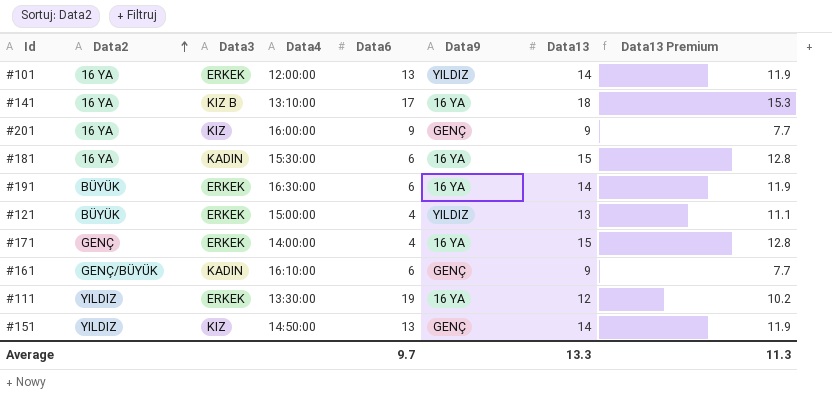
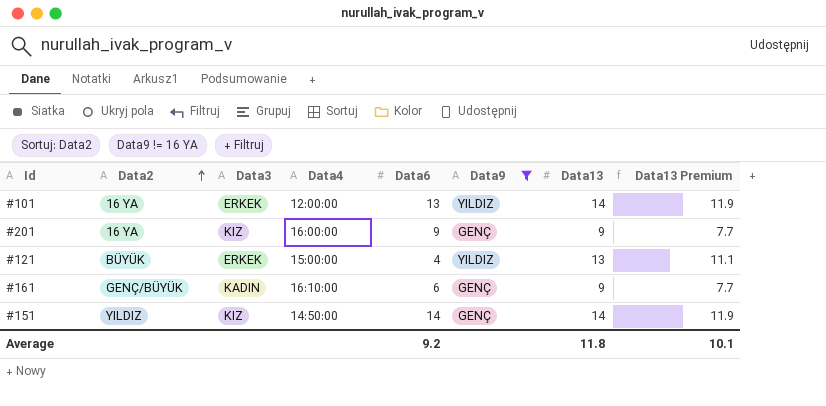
filter: none -> Data9 != 16 YA
#151 | Data6: 13 -> 14
Average | Data6: 9.7 -> 9.2
Average | Data13: 13.3 -> 11.8
Average | Data13 Premium: 11.3 -> 10.1

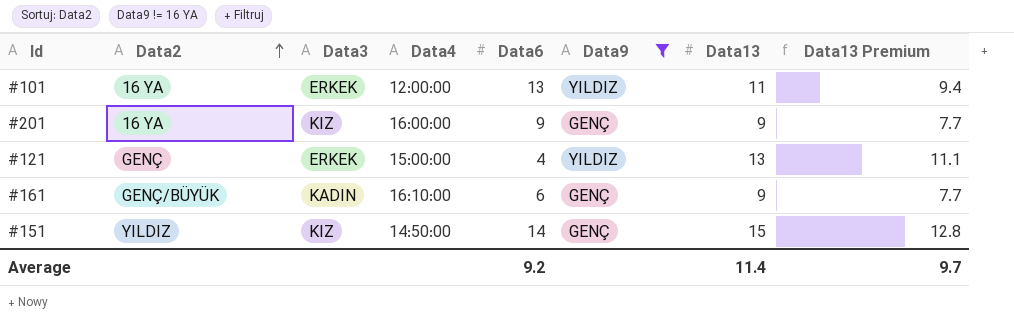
#101 | Data13: 14 -> 11
#101 | Data13 Premium: 11.9 -> 9.4
#121 | Data2: BÜYÜK -> GENÇ
#151 | Data13: 14 -> 15
#151 | Data13 Premium: 11.9 -> 12.8
Average | Data13: 11.8 -> 11.4
Average | Data13 Premium: 10.1 -> 9.7

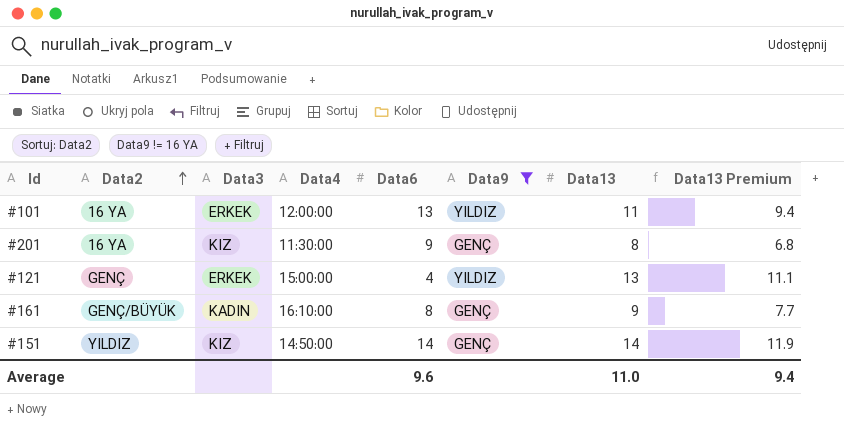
#201 | Data4: 16:00:00 -> 11:30:00
#201 | Data13: 9 -> 8
#201 | Data13 Premium: 7.7 -> 6.8
#161 | Data6: 6 -> 8
#151 | Data13: 15 -> 14
#151 | Data13 Premium: 12.8 -> 11.9
Average | Data6: 9.2 -> 9.6
Average | Data13: 11.4 -> 11.0
Average | Data13 Premium: 9.7 -> 9.4

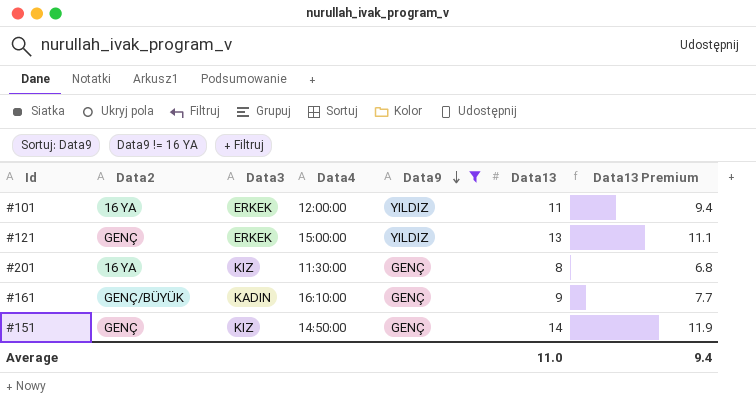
row order: Data2 ascending -> Data9 descending
column Data6 | position: 5 -> none
#151 | Data2: YILDIZ -> GENÇ

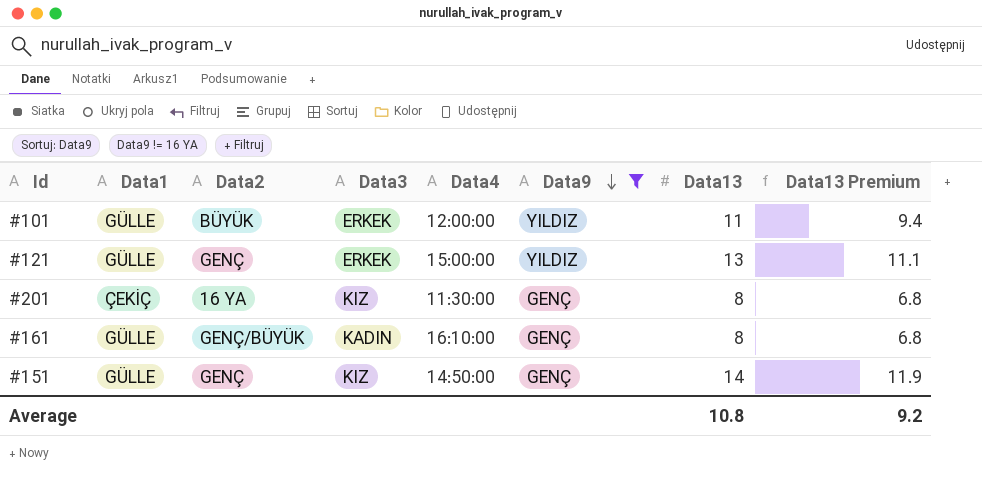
column Data1 | position: none -> 2
#101 | Data2: 16 YA -> BÜYÜK
#161 | Data13: 9 -> 8
#161 | Data13 Premium: 7.7 -> 6.8
Average | Data13: 11.0 -> 10.8
Average | Data13 Premium: 9.4 -> 9.2

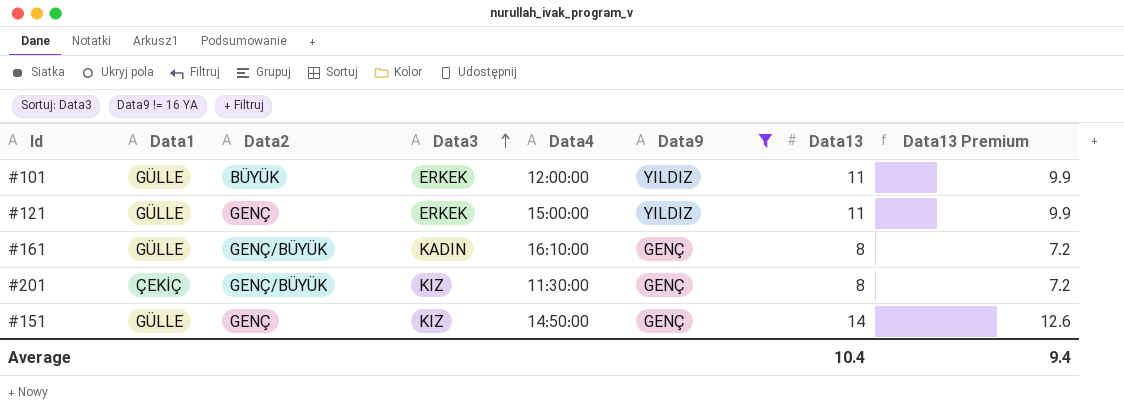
row order: Data9 descending -> Data3 ascending
column Data13 Premium | formula: [Data13] * 0.85 -> [Data13] * 0.9
#121 | Data13: 13 -> 11
#201 | Data2: 16 YA -> GENÇ/BÜYÜK
Average | Data13: 10.8 -> 10.4
Average | Data13 Premium: 9.2 -> 9.4

